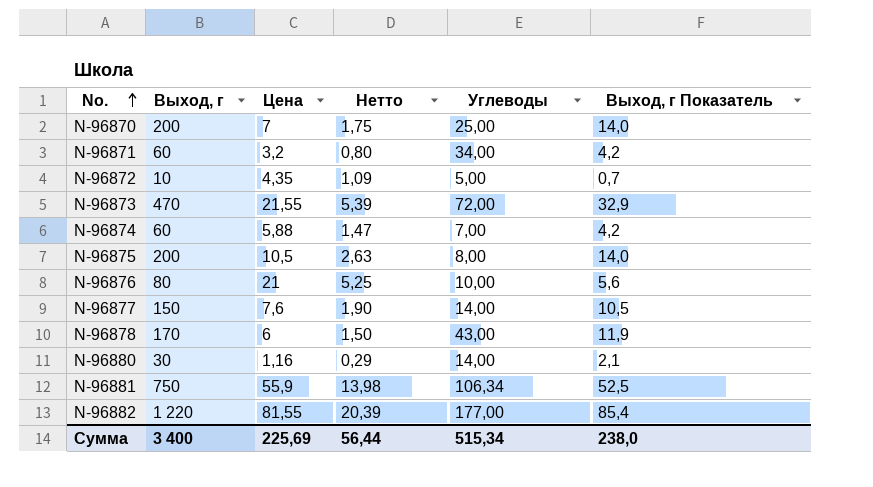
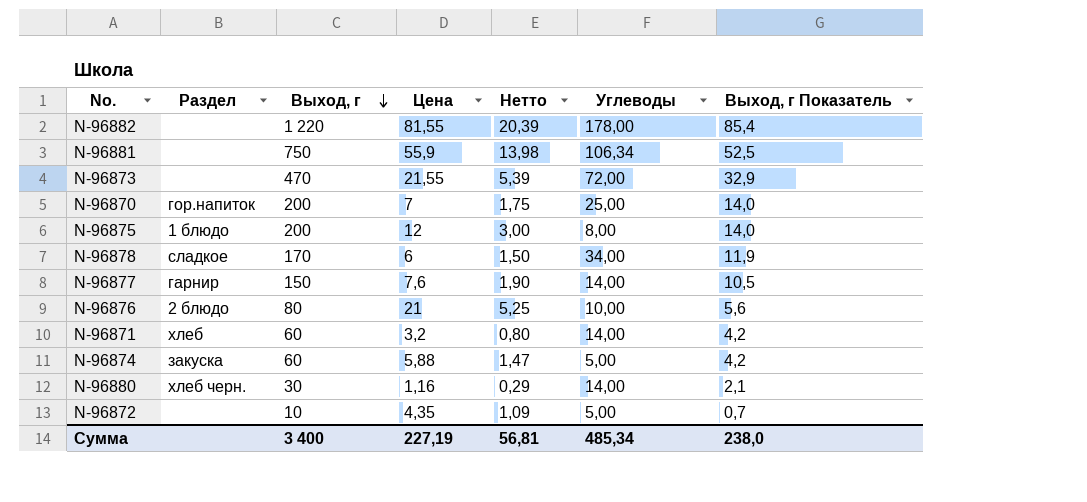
row order: No. ascending -> Выход, г descending
column Раздел | position: none -> 2
N-96882 | Углеводы: 177,00 -> 178,00
N-96875 | Цена: 10,5 -> 12
N-96875 | Нетто: 2,63 -> 3,00
N-96878 | Углеводы: 43,00 -> 34,00
N-96871 | Углеводы: 34,00 -> 14,00
N-96874 | Углеводы: 7,00 -> 5,00
Сумма | Цена: 225,69 -> 227,19
Сумма | Нетто: 56,44 -> 56,81
Сумма | Углеводы: 515,34 -> 485,34

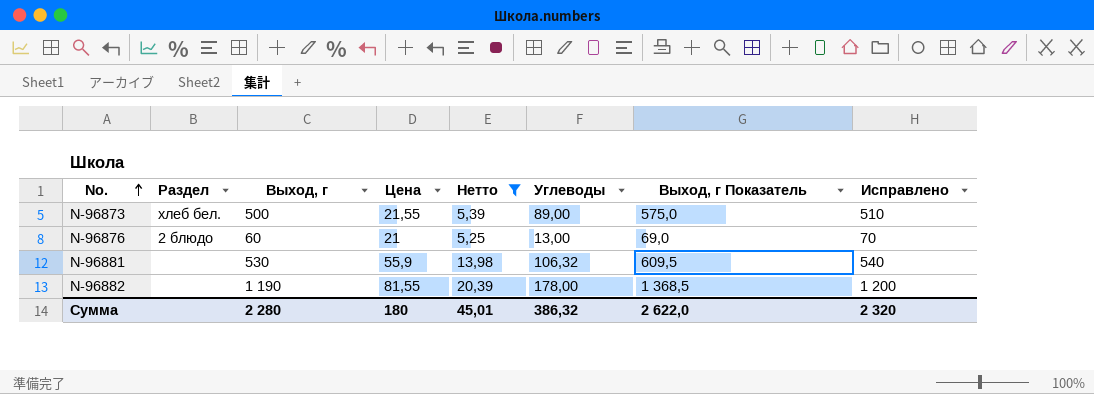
filter: none -> Нетто >= 5,25
row order: Выход, г descending -> No. ascending
column Выход, г Показатель | formula: [Выход, г] * 0,07 -> [Выход, г] * 1,15
column Исправлено | formula: none -> [Выход, г] + 10
N-96873 | Раздел: none -> хлеб бел.
N-96873 | Выход, г: 470 -> 500
N-96873 | Углеводы: 72,00 -> 89,00
N-96876 | Выход, г: 80 -> 60
N-96876 | Углеводы: 10,00 -> 13,00
N-96881 | Выход, г: 750 -> 530
N-96881 | Углеводы: 106,34 -> 106,32
N-96882 | Выход, г: 1 220 -> 1 190
Сумма | Выход, г: 3 400 -> 2 280
Сумма | Цена: 227,19 -> 180
Сумма | Нетто: 56,81 -> 45,01
Сумма | Углеводы: 485,34 -> 386,32
Сумма | Выход, г Показатель: 238,0 -> 2 622,0

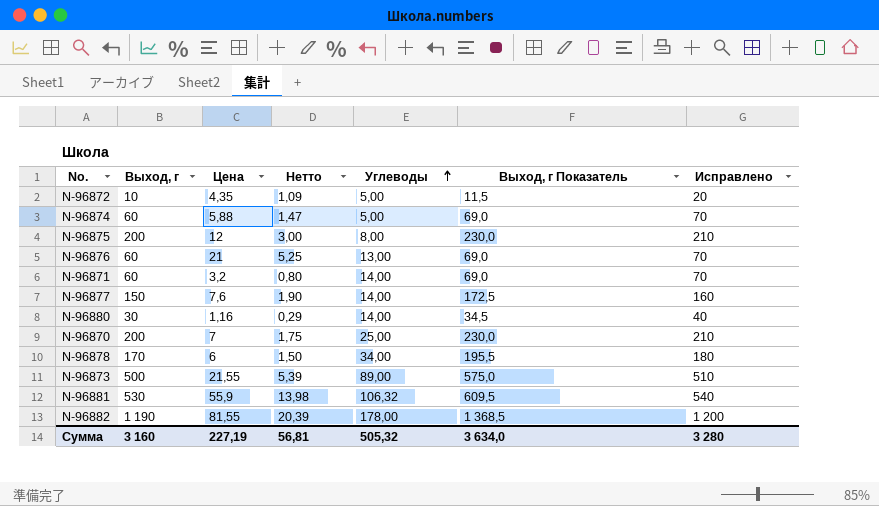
filter: Нетто >= 5,25 -> none
row order: No. ascending -> Углеводы ascending
column Раздел | position: 2 -> none
Сумма | Выход, г: 2 280 -> 3 160
Сумма | Цена: 180 -> 227,19
Сумма | Нетто: 45,01 -> 56,81
Сумма | Углеводы: 386,32 -> 505,32
Сумма | Выход, г Показатель: 2 622,0 -> 3 634,0
Сумма | Исправлено: 2 320 -> 3 280

